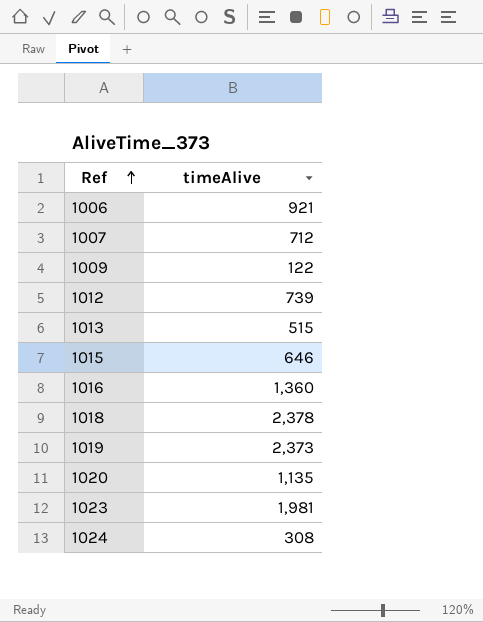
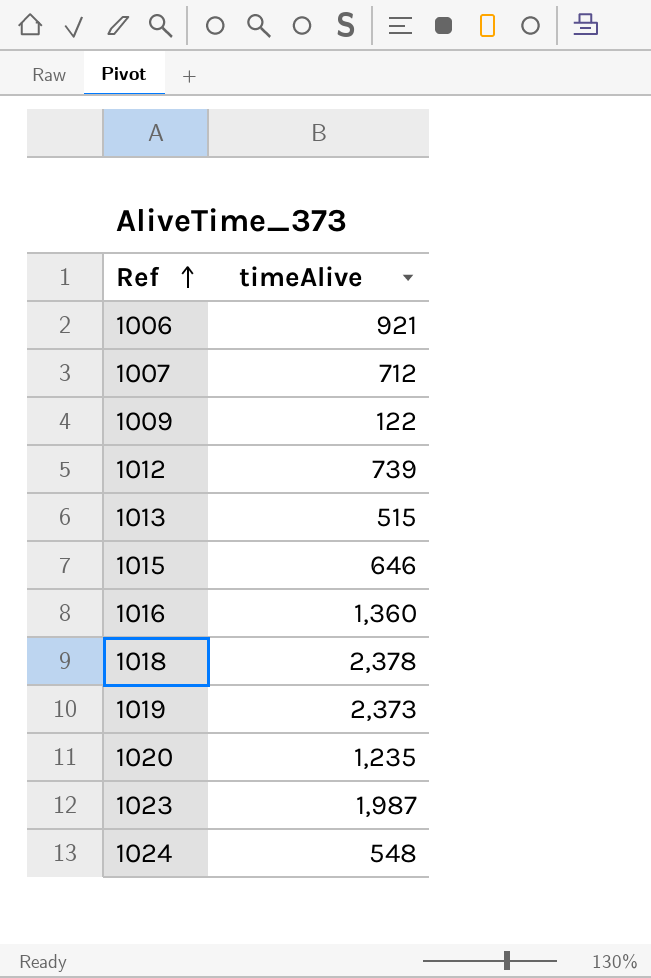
1020 | timeAlive: 1,135 -> 1,235
1023 | timeAlive: 1,981 -> 1,987
1024 | timeAlive: 308 -> 548

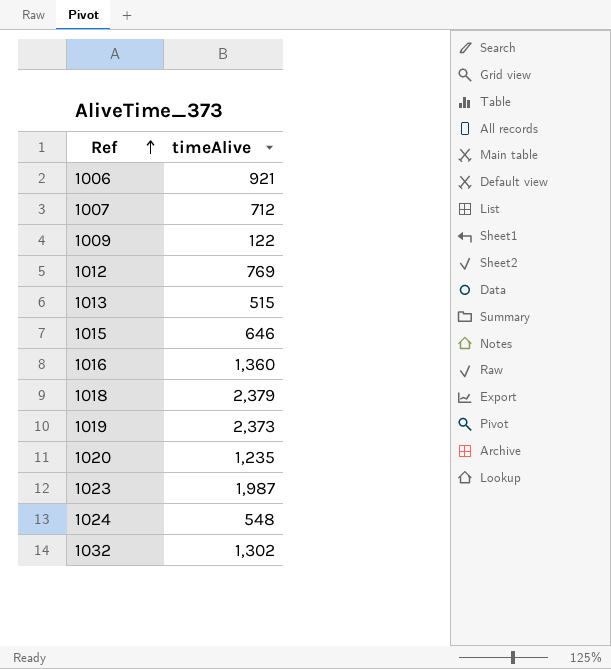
1012 | timeAlive: 739 -> 769
1018 | timeAlive: 2,378 -> 2,379
row 1032: none -> 1,302

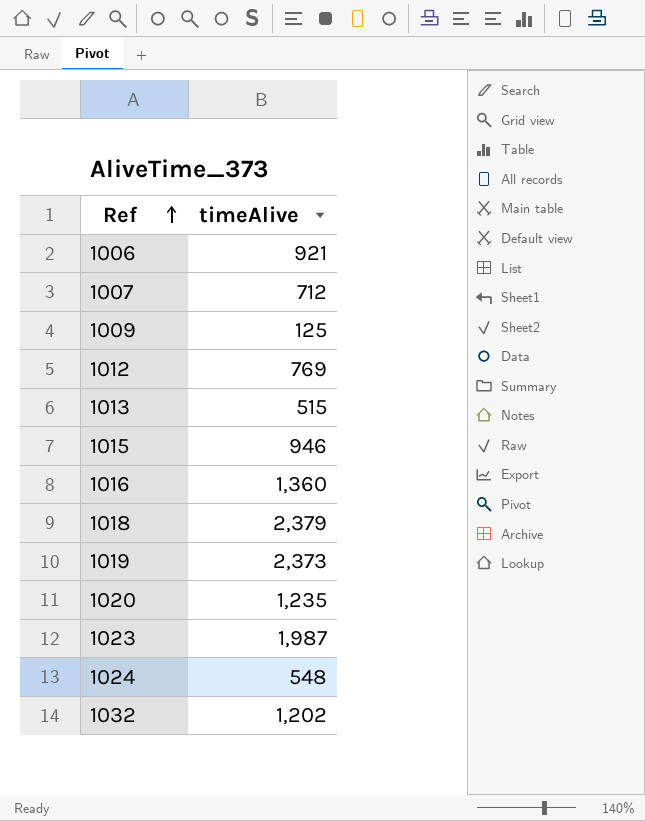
1009 | timeAlive: 122 -> 125
1015 | timeAlive: 646 -> 946
1032 | timeAlive: 1,302 -> 1,202

